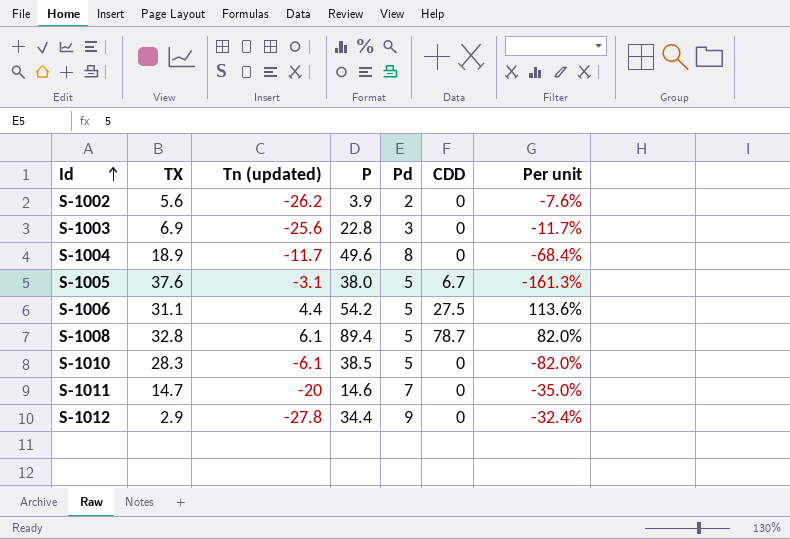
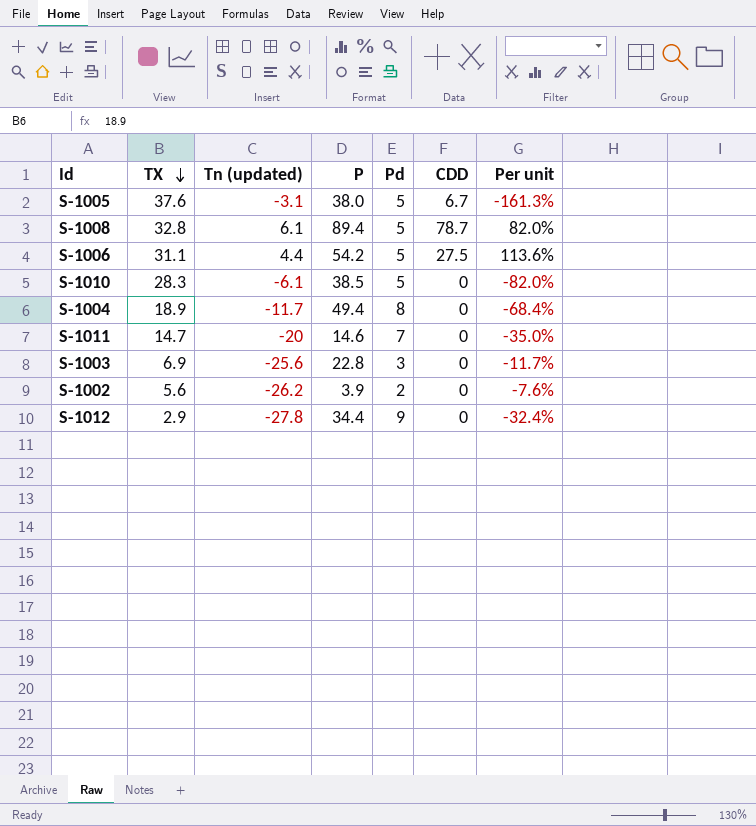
row order: Id ascending -> TX descending
S-1004 | P: 49.6 -> 49.4

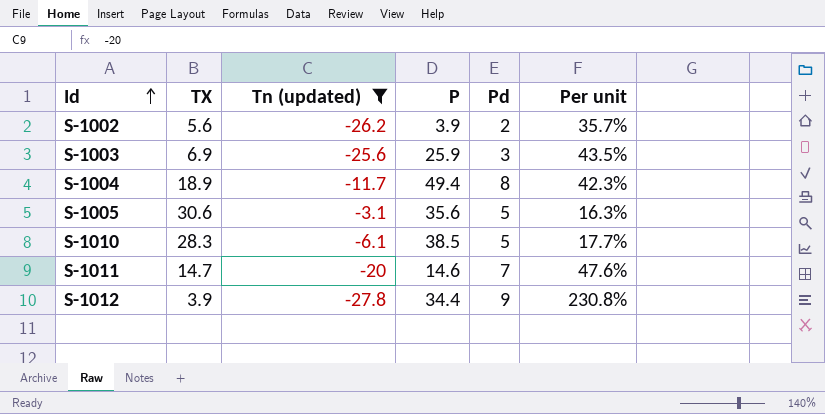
filter: none -> Tn (updated) <= -3.1
row order: TX descending -> Id ascending
column CDD | position: 6 -> none
column Per unit | formula: [Pd] / [Tn (updated)] -> [Pd] / [TX]
S-1003 | P: 22.8 -> 25.9
S-1005 | TX: 37.6 -> 30.6
S-1005 | P: 38.0 -> 35.6
S-1012 | TX: 2.9 -> 3.9

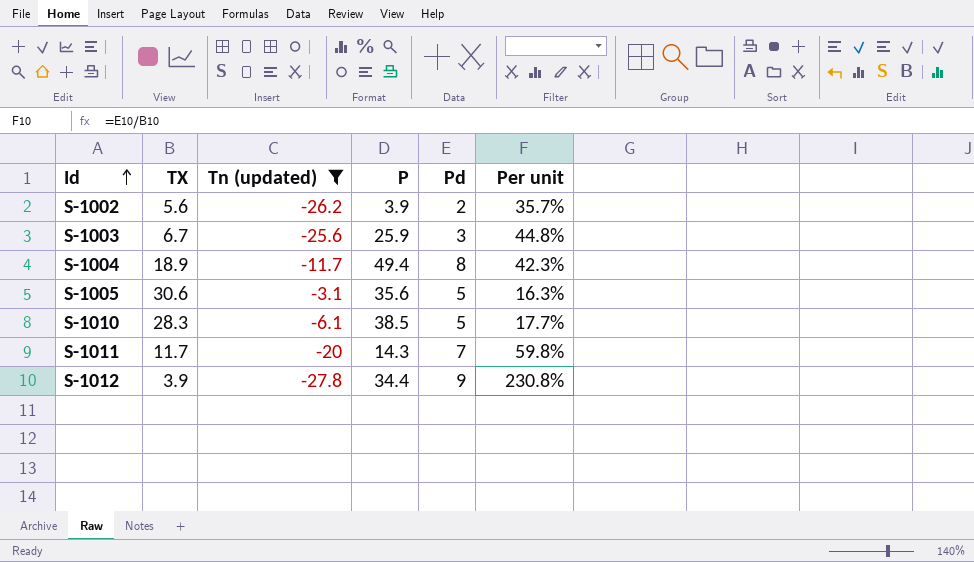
S-1003 | TX: 6.9 -> 6.7
S-1003 | Per unit: 43.5% -> 44.8%
S-1011 | TX: 14.7 -> 11.7
S-1011 | P: 14.6 -> 14.3
S-1011 | Per unit: 47.6% -> 59.8%

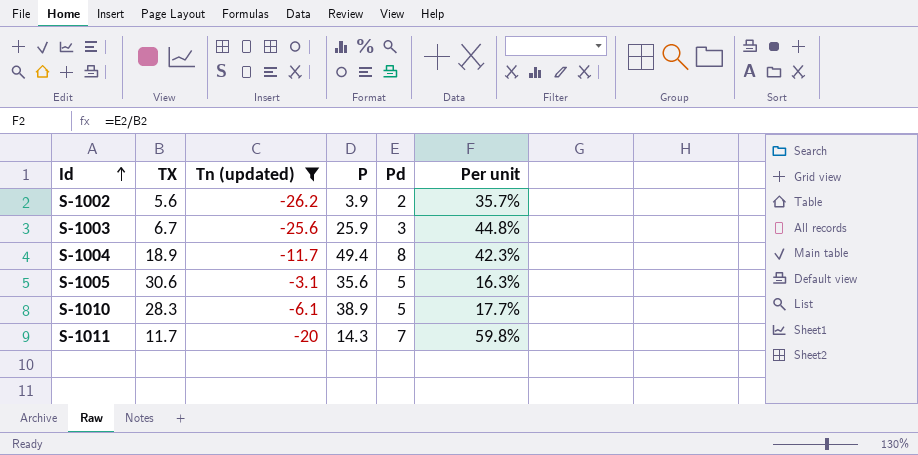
row S-1012: 3.9 | -27.8 | 34.4 | 9 | 230.8% -> none
S-1010 | P: 38.5 -> 38.9

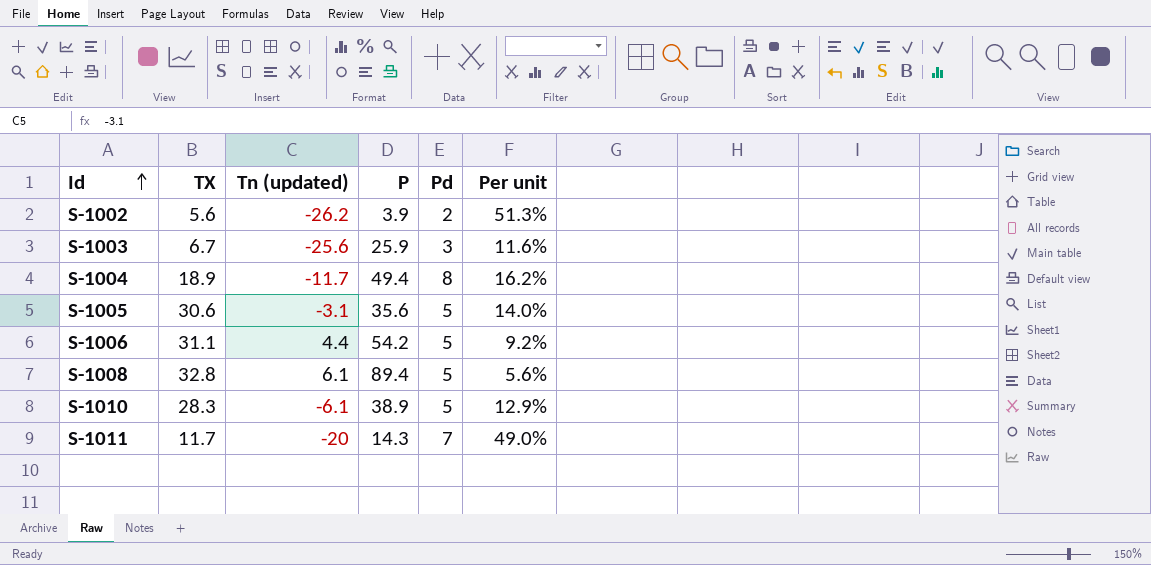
filter: Tn (updated) <= -3.1 -> none
column Per unit | formula: [Pd] / [TX] -> [Pd] / [P]

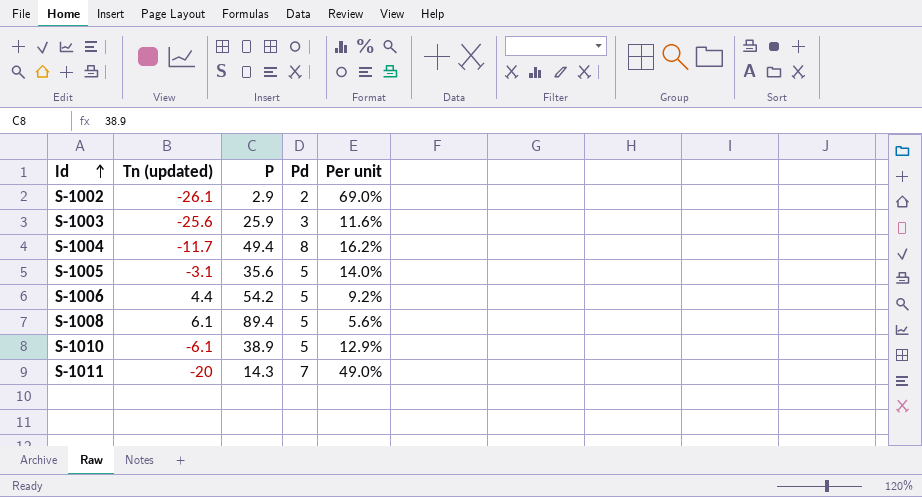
column TX | position: 2 -> none
S-1002 | Tn (updated): -26.2 -> -26.1
S-1002 | P: 3.9 -> 2.9
S-1002 | Per unit: 51.3% -> 69.0%

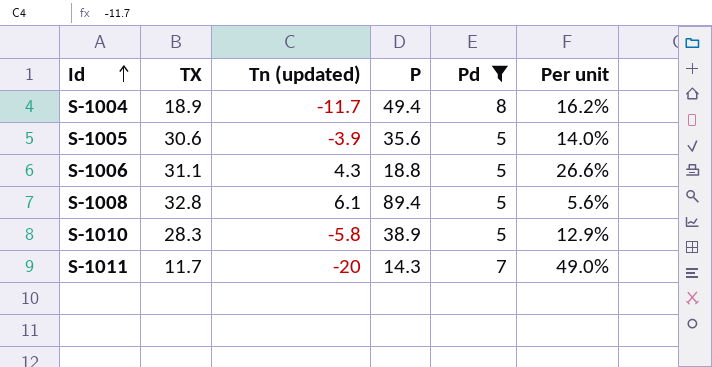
filter: none -> Pd >= 5
column TX | position: none -> 2
S-1005 | Tn (updated): -3.1 -> -3.9
S-1006 | Tn (updated): 4.4 -> 4.3
S-1006 | P: 54.2 -> 18.8
S-1006 | Per unit: 9.2% -> 26.6%
S-1010 | Tn (updated): -6.1 -> -5.8

